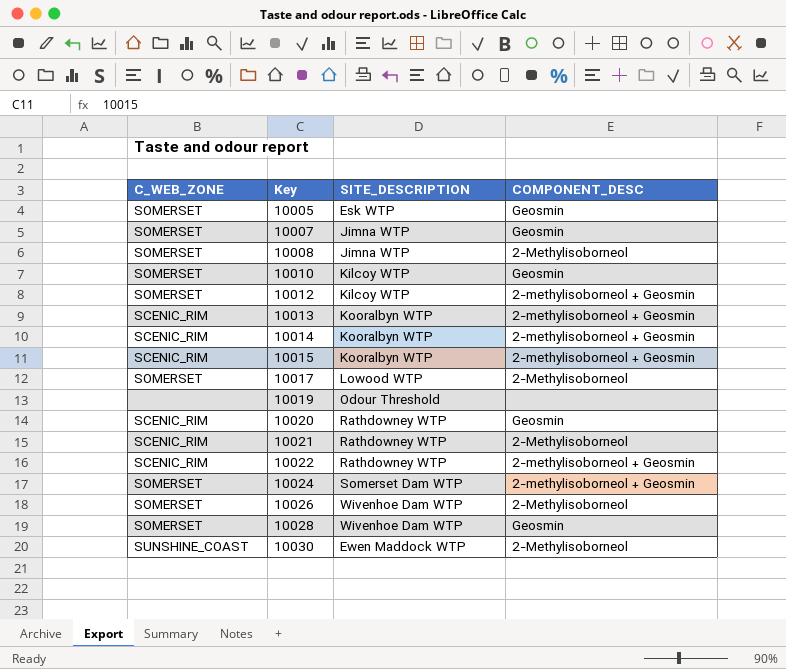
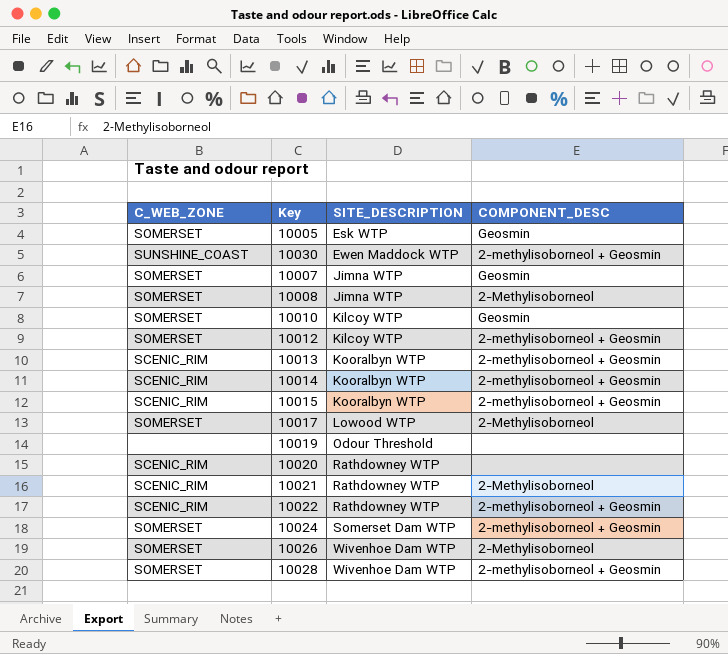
row order: Key ascending -> SITE_DESCRIPTION ascending
10030 | COMPONENT_DESC: 2-Methylisoborneol -> 2-methylisoborneol + Geosmin
10020 | COMPONENT_DESC: Geosmin -> none
10028 | COMPONENT_DESC: Geosmin -> 2-methylisoborneol + Geosmin

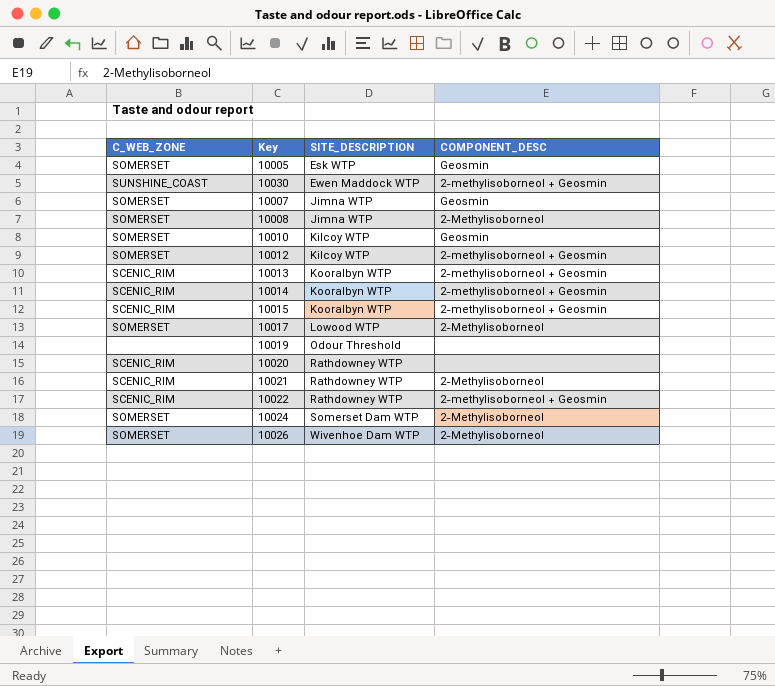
row 10028: SOMERSET | Wivenhoe Dam WTP | 2-methylisoborneol + Geosmin -> none
10024 | COMPONENT_DESC: 2-methylisoborneol + Geosmin -> 2-Methylisoborneol

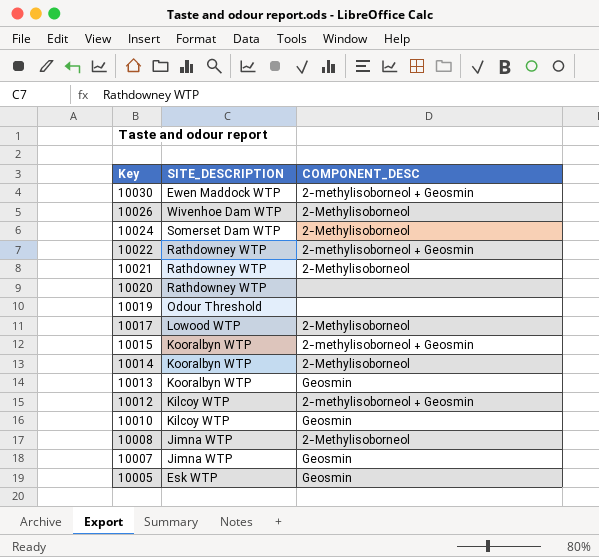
row order: SITE_DESCRIPTION ascending -> Key descending
column C_WEB_ZONE | position: 1 -> none
10014 | COMPONENT_DESC: 2-methylisoborneol + Geosmin -> 2-Methylisoborneol
10013 | COMPONENT_DESC: 2-methylisoborneol + Geosmin -> Geosmin

